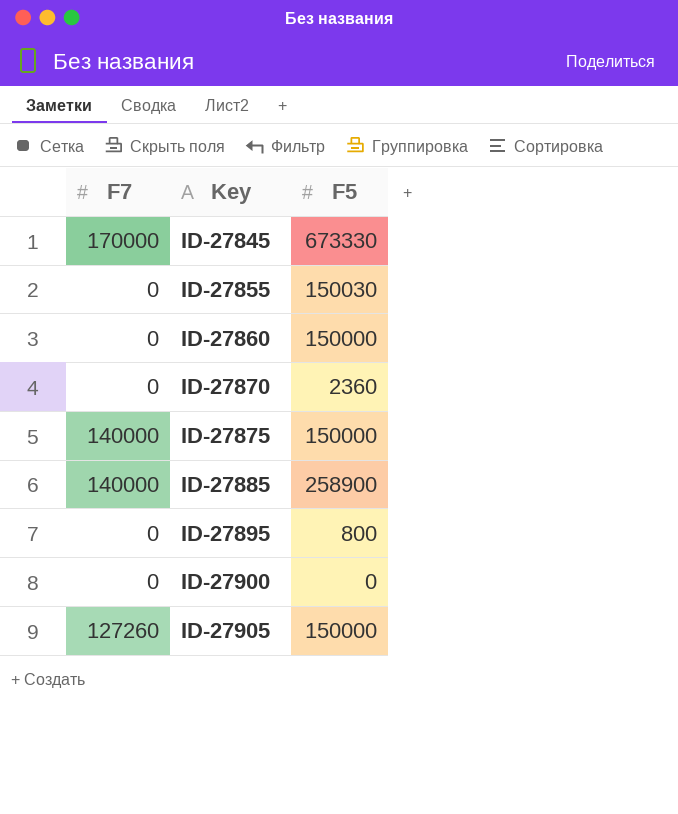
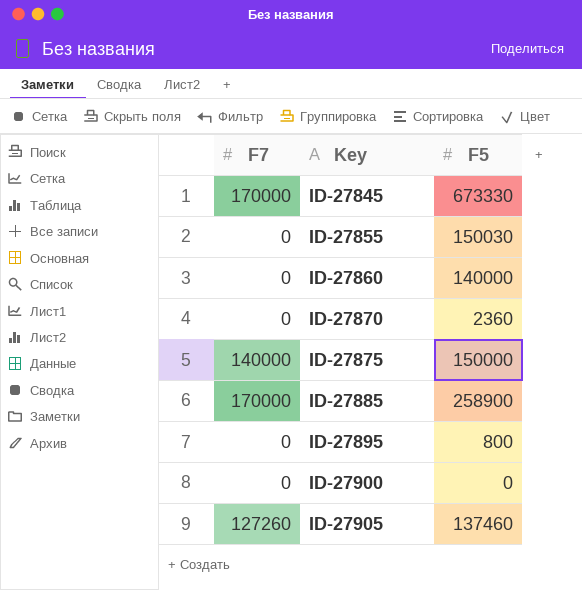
ID-27860 | F5: 150000 -> 140000
ID-27885 | F7: 140000 -> 170000
ID-27905 | F5: 150000 -> 137460

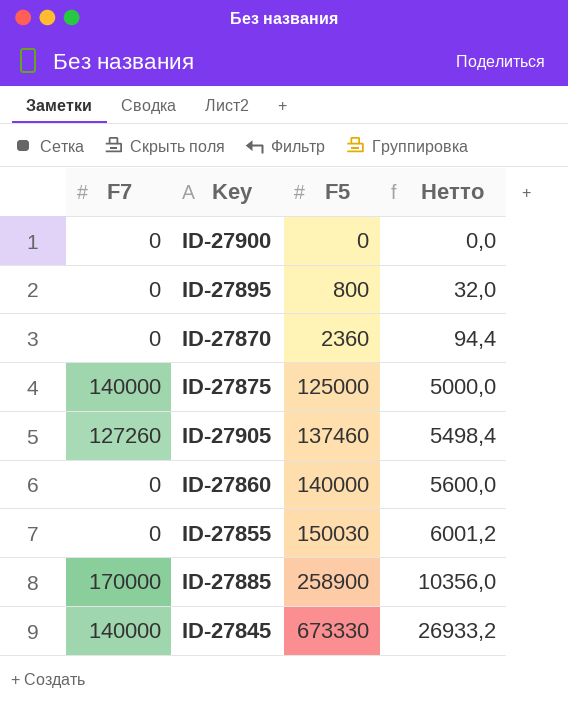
row order: Key ascending -> F5 ascending
column Нетто | formula: none -> [F5] * 0,04
ID-27875 | F5: 150000 -> 125000
ID-27845 | F7: 170000 -> 140000

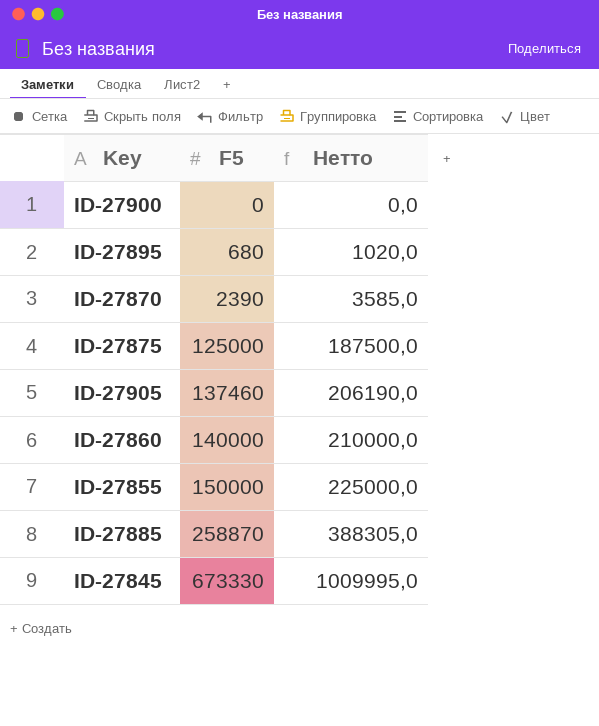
column F7 | position: 1 -> none
column Нетто | formula: [F5] * 0,04 -> [F5] * 1,5
ID-27895 | F5: 800 -> 680
ID-27870 | F5: 2360 -> 2390
ID-27855 | F5: 150030 -> 150000
ID-27885 | F5: 258900 -> 258870

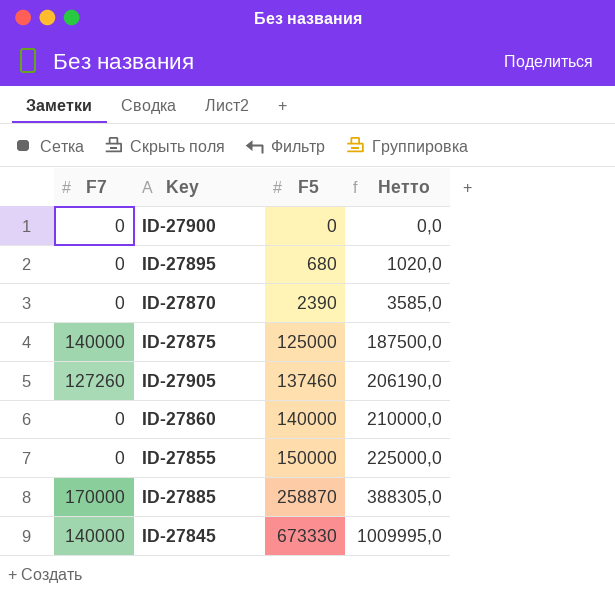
column F7 | position: none -> 1

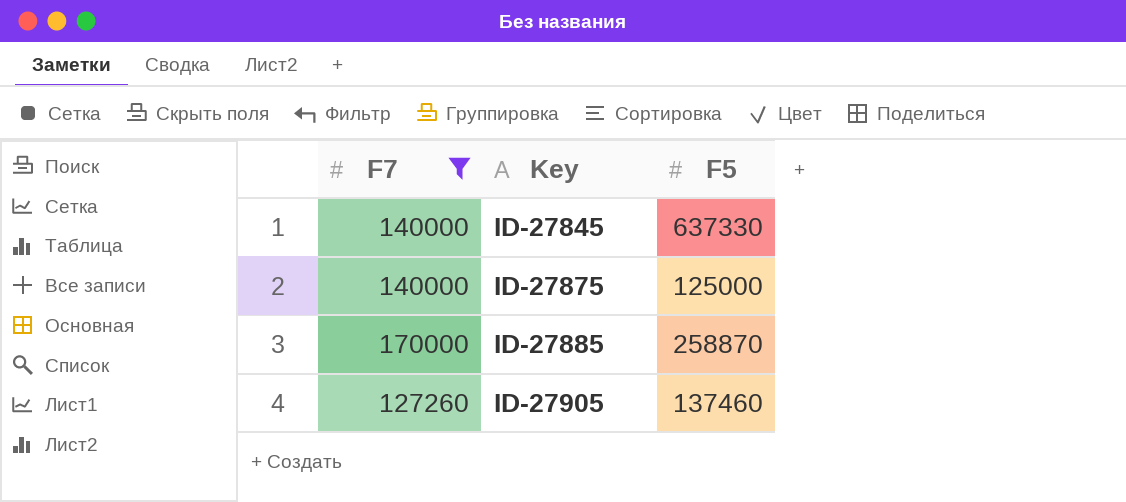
filter: none -> F7 != 0
row order: F5 ascending -> Key ascending
column Нетто | formula: [F5] * 1,5 -> none
ID-27845 | F5: 673330 -> 637330

